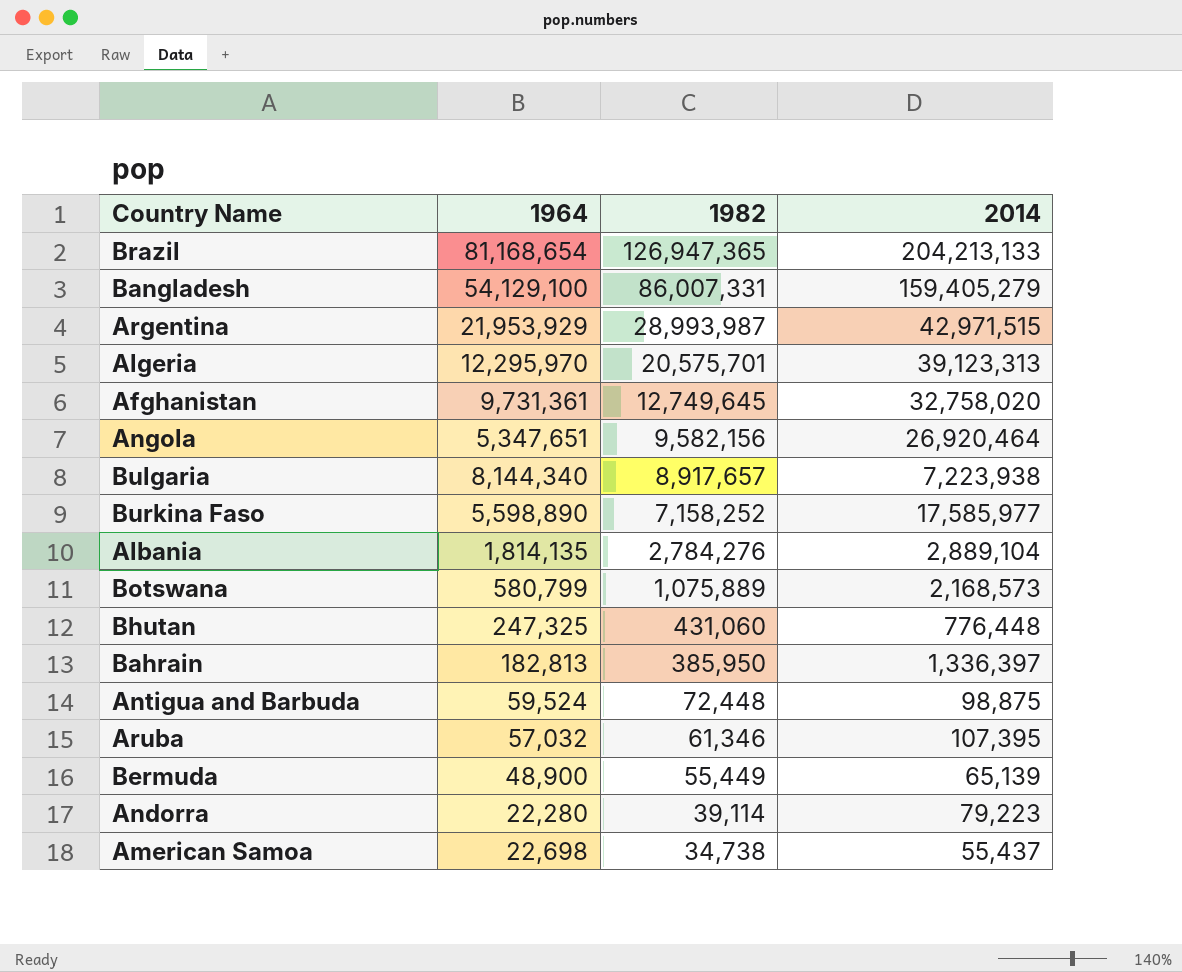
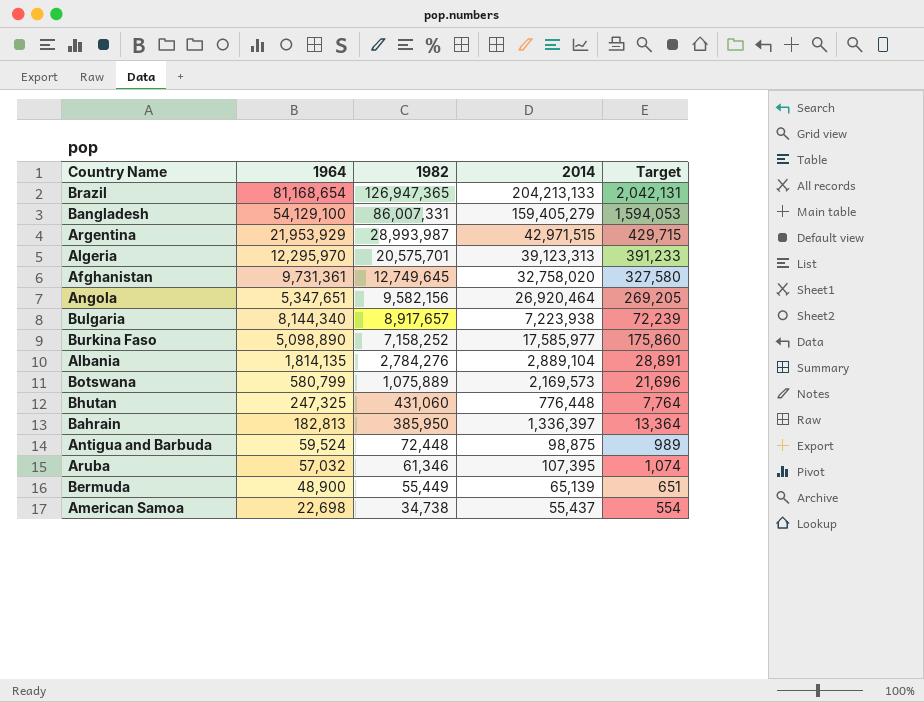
column Target | formula: none -> [2014] * 0.01
row Andorra: 22,280 | 39,114 | 79,223 -> none
Burkina Faso | 1964: 5,598,890 -> 5,098,890
Botswana | 2014: 2,168,573 -> 2,169,573

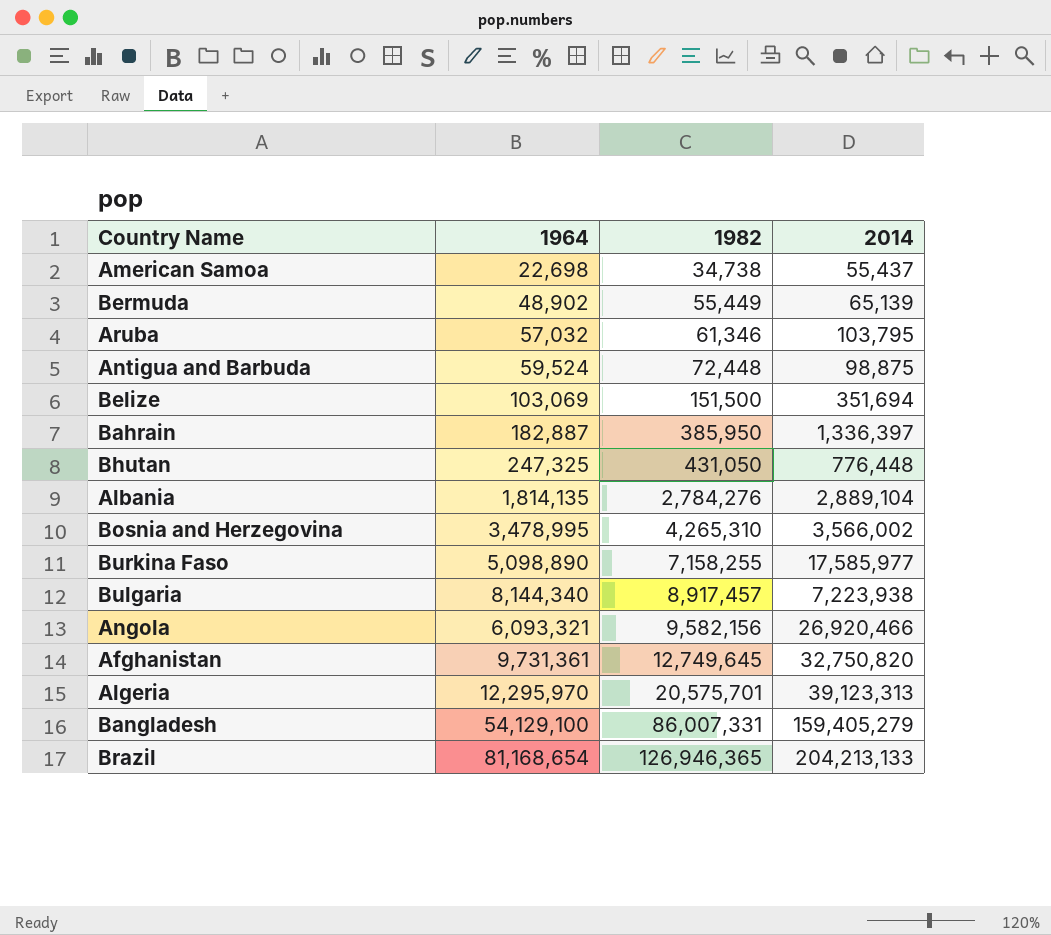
row order: 1982 descending -> 1982 ascending
column Target | formula: [2014] * 0.01 -> none
row Argentina: 21,953,929 | 28,993,987 | 42,971,515 | 429,715 -> none
row Botswana: 580,799 | 1,075,889 | 2,169,573 | 21,696 -> none
Bermuda | 1964: 48,900 -> 48,902
Aruba | 2014: 107,395 -> 103,795
row Belize: none -> 103,069 | 151,500 | 351,694
Bahrain | 1964: 182,813 -> 182,887
Bhutan | 1982: 431,060 -> 431,050
row Bosnia and Herzegovina: none -> 3,478,995 | 4,265,310 | 3,566,002
Burkina Faso | 1982: 7,158,252 -> 7,158,255
Bulgaria | 1982: 8,917,657 -> 8,917,457
Angola | 1964: 5,347,651 -> 6,093,321
Angola | 2014: 26,920,464 -> 26,920,466
Afghanistan | 2014: 32,758,020 -> 32,750,820
Brazil | 1982: 126,947,365 -> 126,946,365

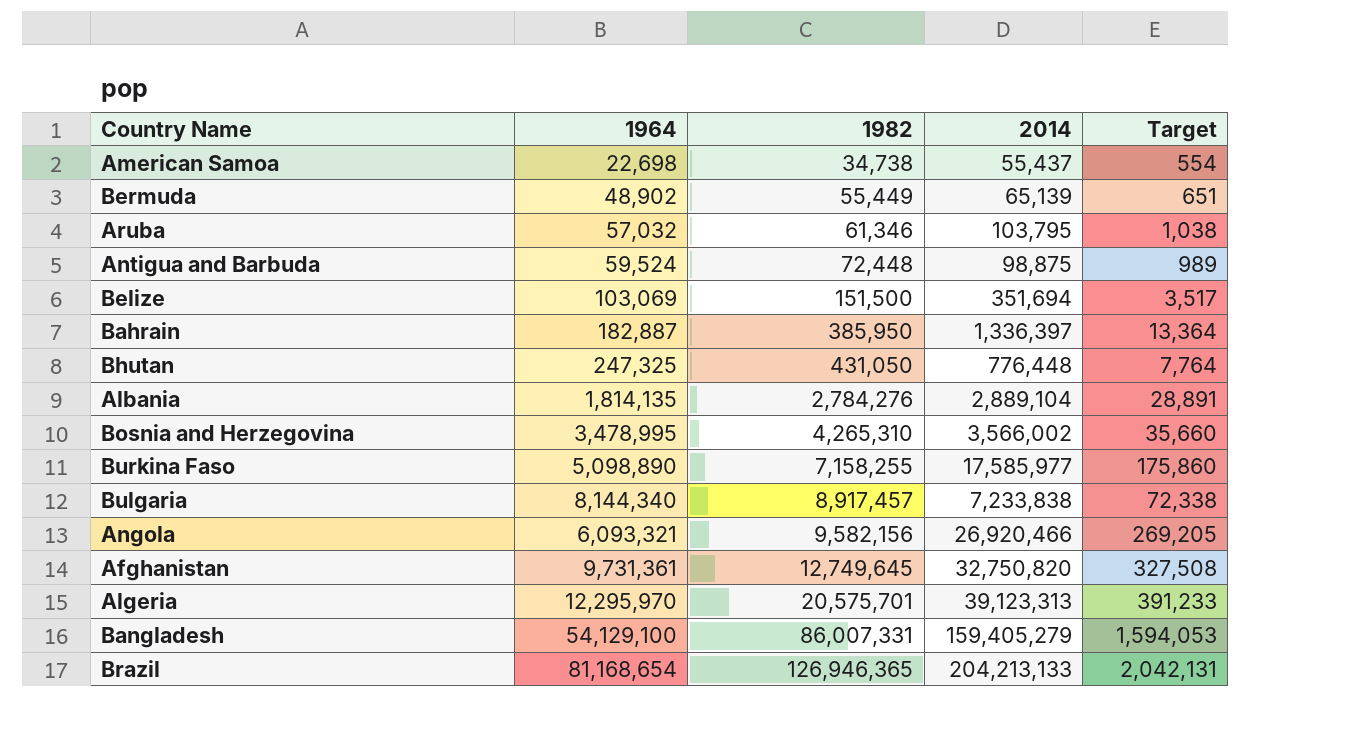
column Target | formula: none -> [2014] * 0.01
Bulgaria | 2014: 7,223,938 -> 7,233,838

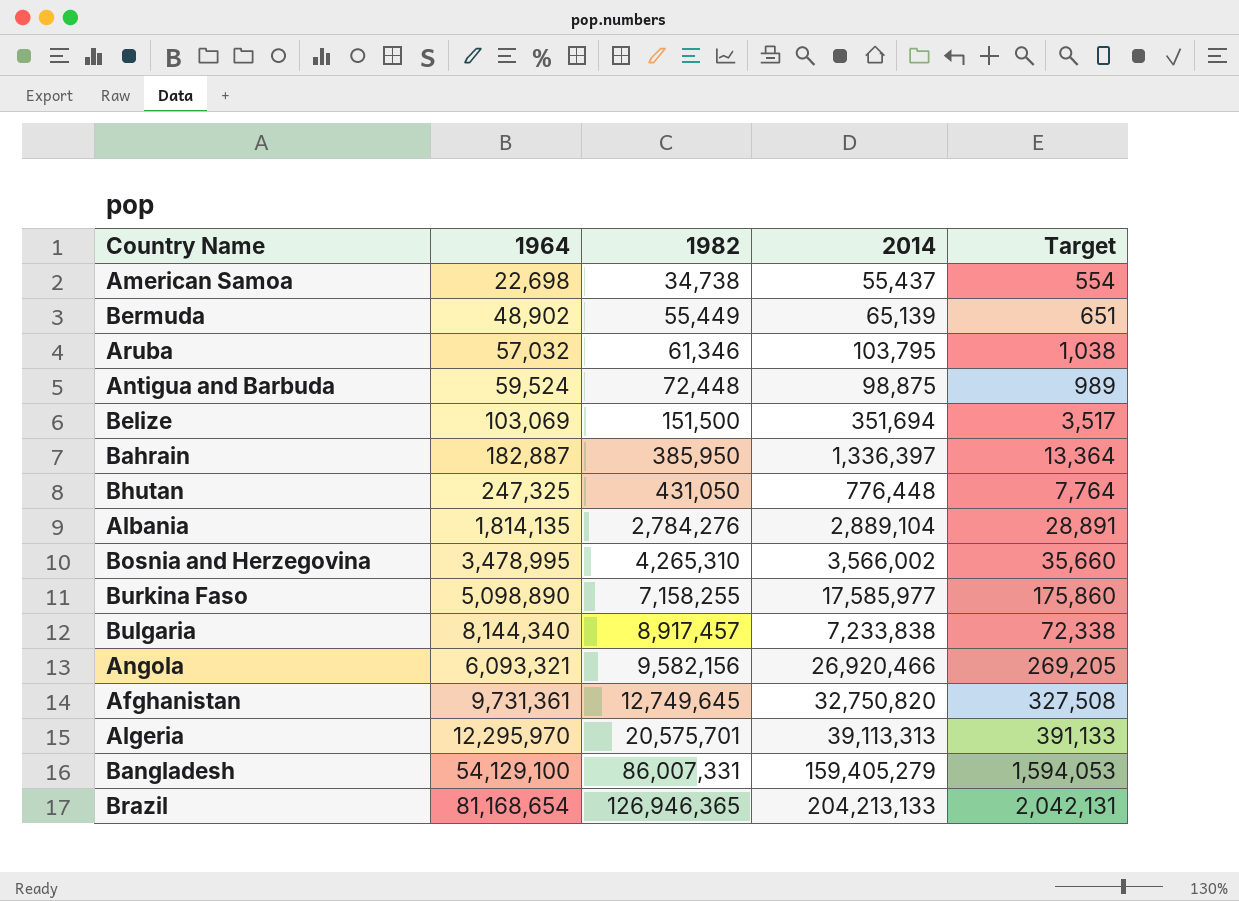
Algeria | 2014: 39,123,313 -> 39,113,313
Algeria | Target: 391,233 -> 391,133

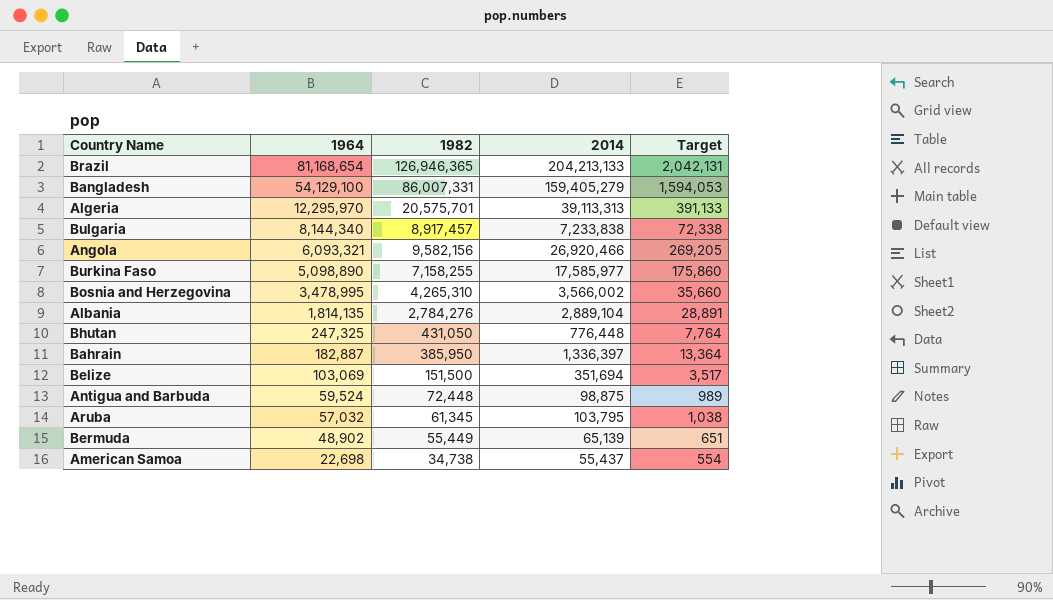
row order: 1982 ascending -> 1964 descending
row Afghanistan: 9,731,361 | 12,749,645 | 32,750,820 | 327,508 -> none
Aruba | 1982: 61,346 -> 61,345

